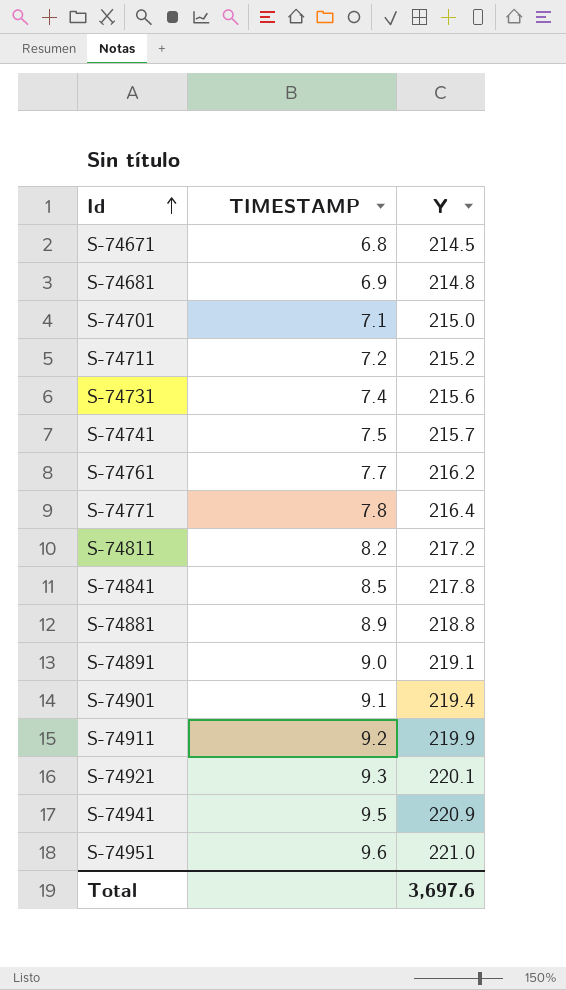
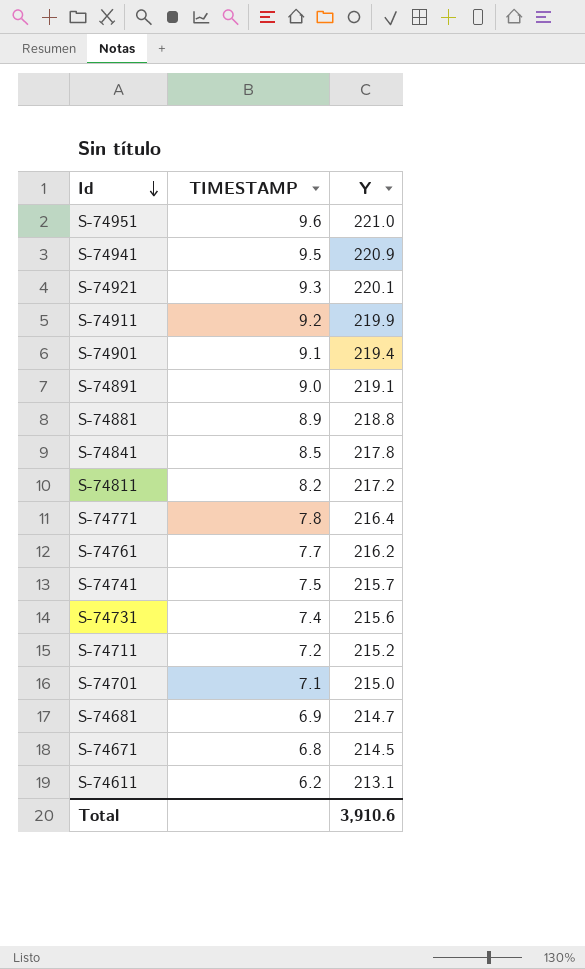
row order: Id ascending -> Id descending
S-74681 | Y: 214.8 -> 214.7
row S-74611: none -> 6.2 | 213.1
Total | Y: 3,697.6 -> 3,910.6

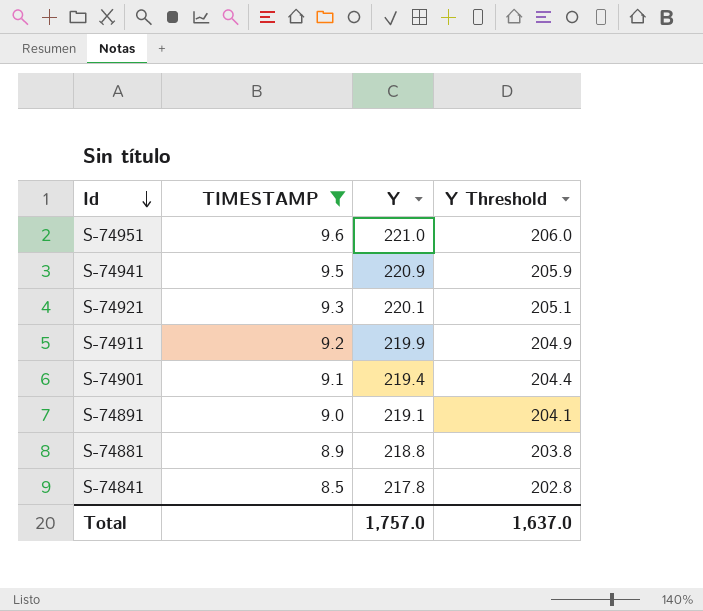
filter: none -> TIMESTAMP >= 8.5
column Y Threshold | formula: none -> [Y] - 15
Total | Y: 3,910.6 -> 1,757.0

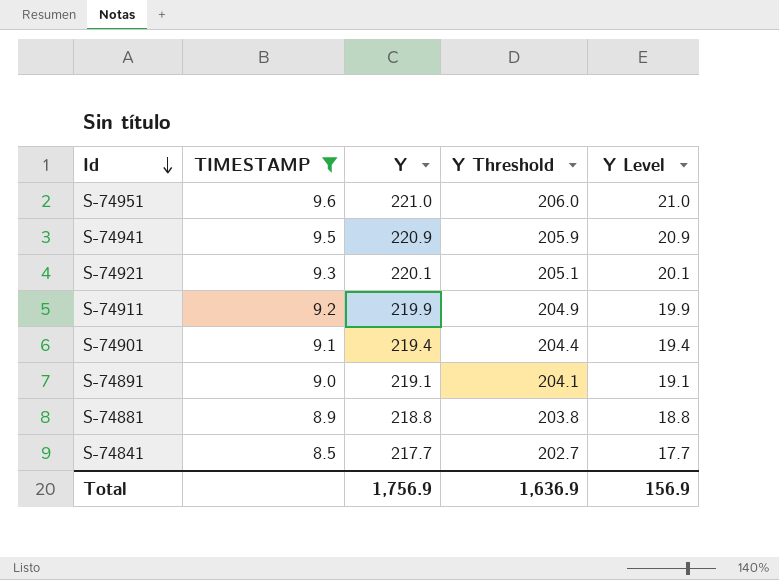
column Y Level | formula: none -> [Y] - 200
S-74841 | Y: 217.8 -> 217.7
S-74841 | Y Threshold: 202.8 -> 202.7
Total | Y: 1,757.0 -> 1,756.9
Total | Y Threshold: 1,637.0 -> 1,636.9

